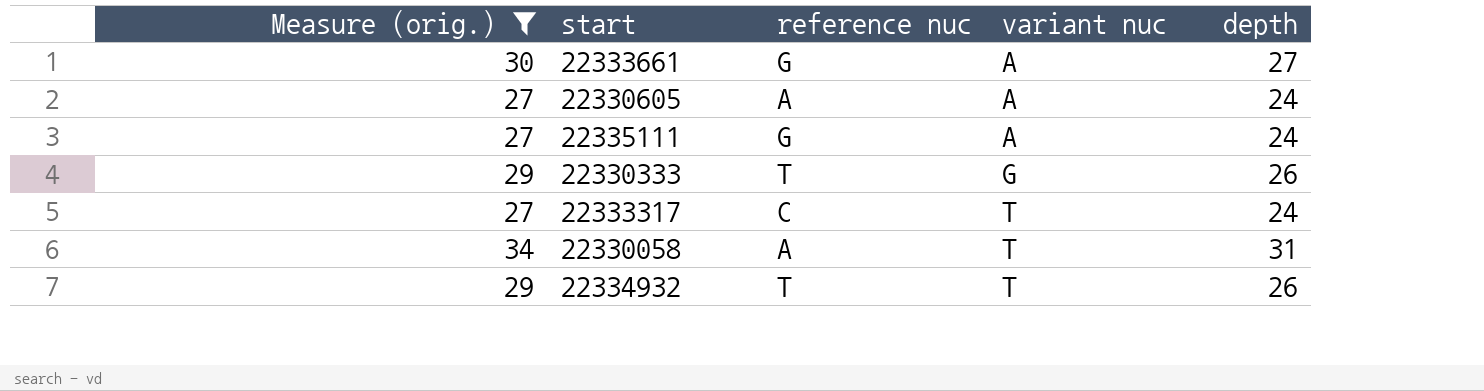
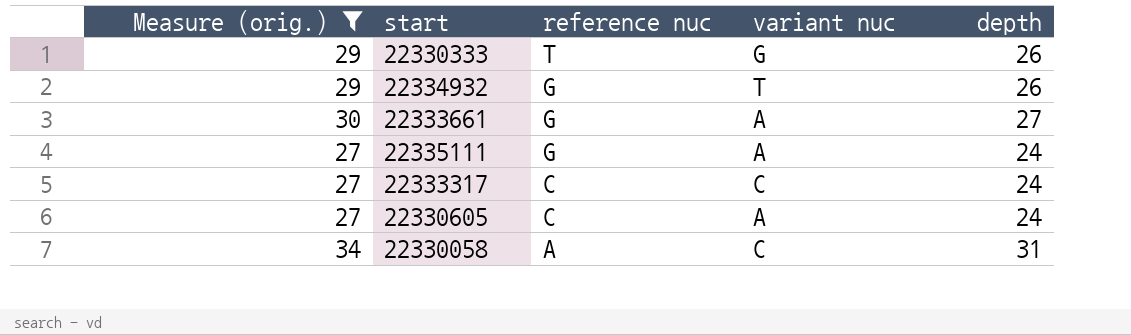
row order: variant nuc ascending -> reference nuc descending
22334932 | reference nuc: T -> G
22333317 | variant nuc: T -> C
22330605 | reference nuc: A -> C
22330058 | variant nuc: T -> C

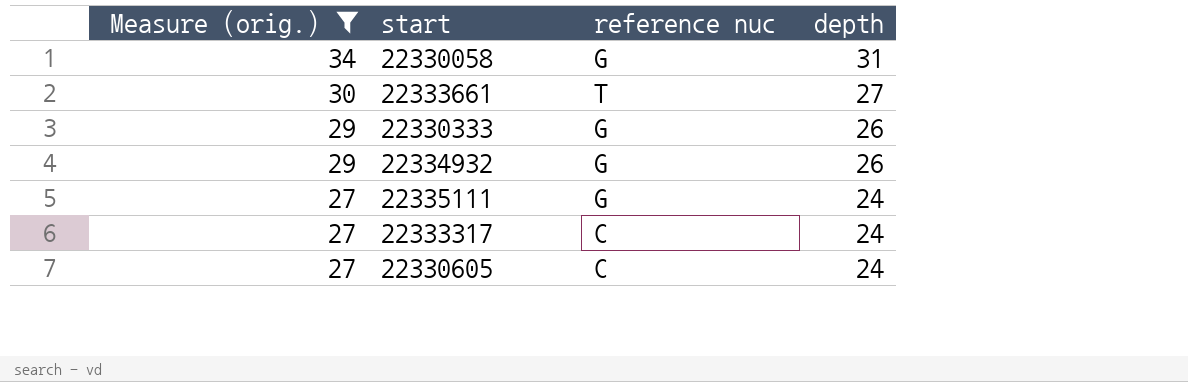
row order: reference nuc descending -> Measure (orig.) descending
column variant nuc | position: 4 -> none
22330058 | reference nuc: A -> G
22333661 | reference nuc: G -> T
22330333 | reference nuc: T -> G

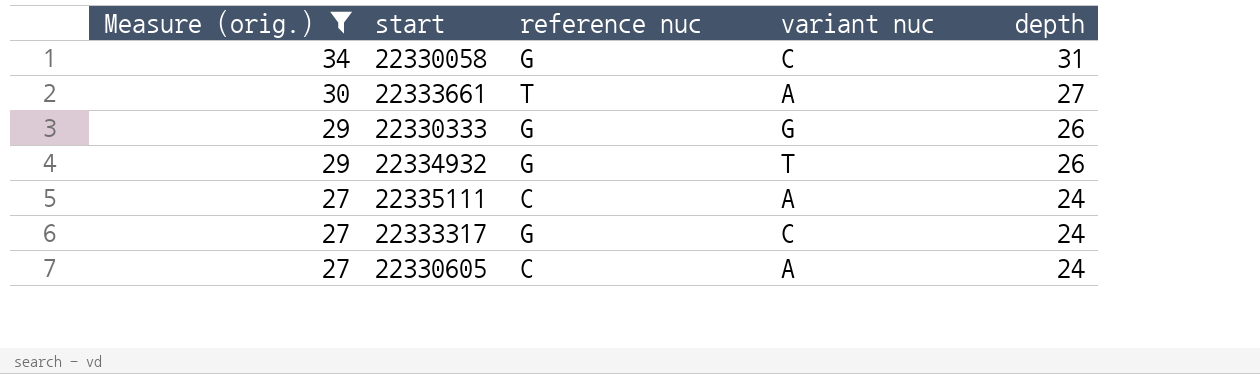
column variant nuc | position: none -> 4
22335111 | reference nuc: G -> C
22333317 | reference nuc: C -> G

